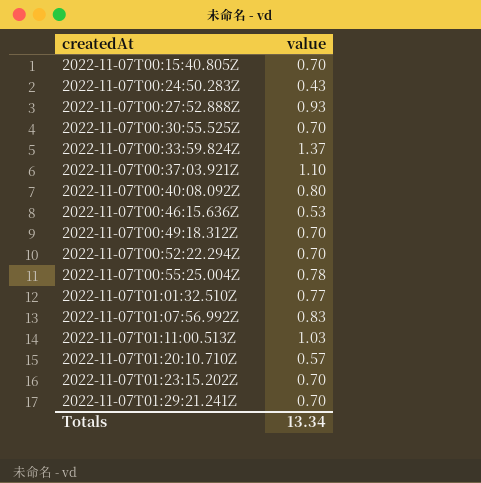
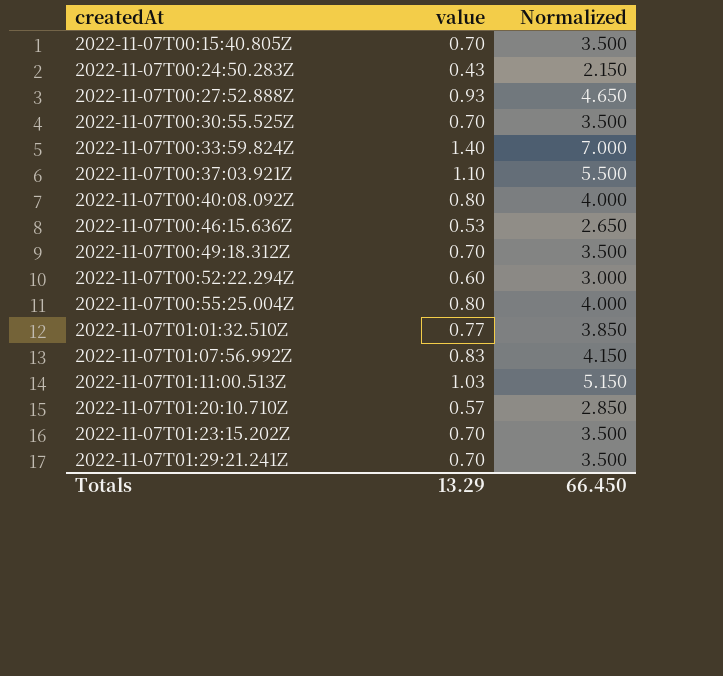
column Normalized | formula: none -> [value] * 5
2022-11-07T00:33:59.824Z | value: 1.37 -> 1.40
2022-11-07T00:52:22.294Z | value: 0.70 -> 0.60
2022-11-07T00:55:25.004Z | value: 0.78 -> 0.80
Totals | value: 13.34 -> 13.29

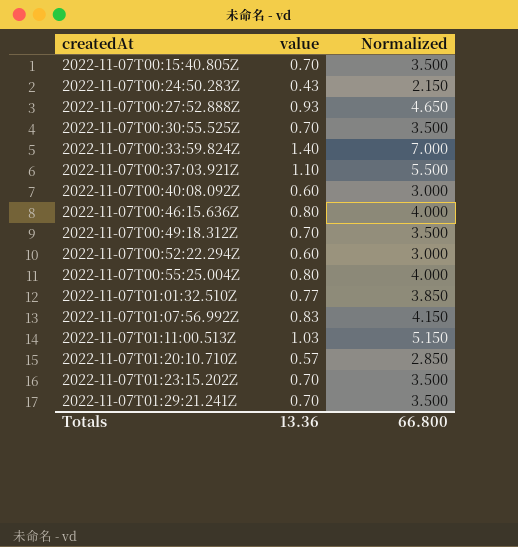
2022-11-07T00:40:08.092Z | value: 0.80 -> 0.60
2022-11-07T00:40:08.092Z | Normalized: 4.000 -> 3.000
2022-11-07T00:46:15.636Z | value: 0.53 -> 0.80
2022-11-07T00:46:15.636Z | Normalized: 2.650 -> 4.000
Totals | value: 13.29 -> 13.36
Totals | Normalized: 66.450 -> 66.800

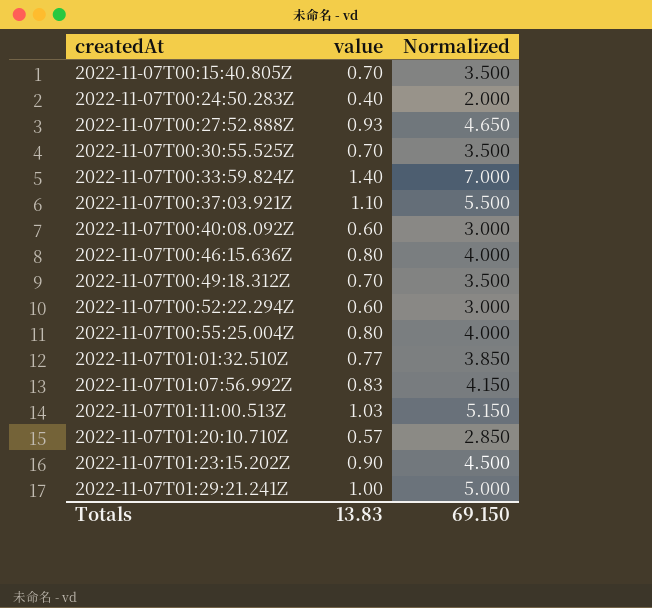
2022-11-07T00:24:50.283Z | value: 0.43 -> 0.40
2022-11-07T00:24:50.283Z | Normalized: 2.150 -> 2.000
2022-11-07T01:23:15.202Z | value: 0.70 -> 0.90
2022-11-07T01:23:15.202Z | Normalized: 3.500 -> 4.500
2022-11-07T01:29:21.241Z | value: 0.70 -> 1.00
2022-11-07T01:29:21.241Z | Normalized: 3.500 -> 5.000
Totals | value: 13.36 -> 13.83
Totals | Normalized: 66.800 -> 69.150

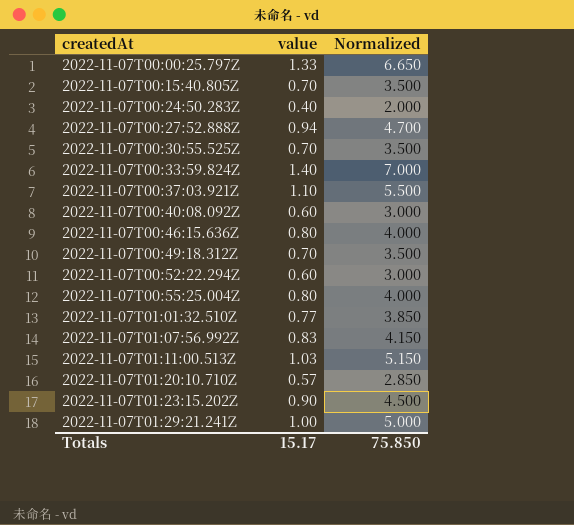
row 2022-11-07T00:00:25.797Z: none -> 1.33 | 6.650
2022-11-07T00:27:52.888Z | value: 0.93 -> 0.94
2022-11-07T00:27:52.888Z | Normalized: 4.650 -> 4.700
Totals | value: 13.83 -> 15.17
Totals | Normalized: 69.150 -> 75.850

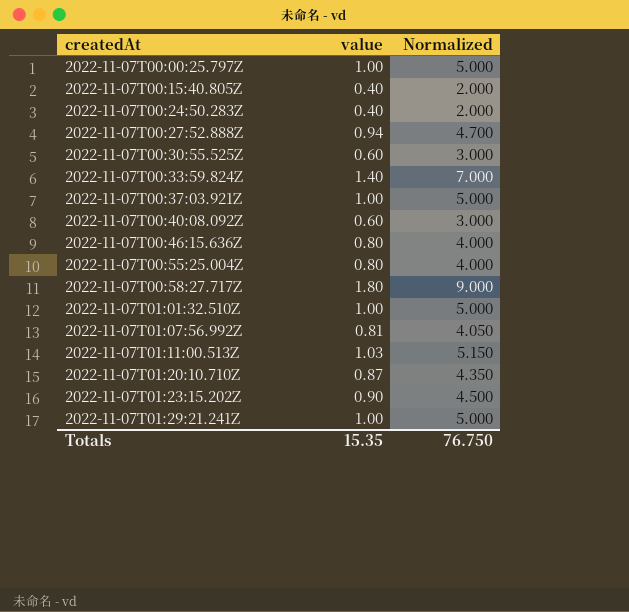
row 2022-11-07T00:49:18.312Z: 0.70 | 3.500 -> none
row 2022-11-07T00:52:22.294Z: 0.60 | 3.000 -> none
2022-11-07T00:00:25.797Z | value: 1.33 -> 1.00
2022-11-07T00:00:25.797Z | Normalized: 6.650 -> 5.000
2022-11-07T00:15:40.805Z | value: 0.70 -> 0.40
2022-11-07T00:15:40.805Z | Normalized: 3.500 -> 2.000
2022-11-07T00:30:55.525Z | value: 0.70 -> 0.60
2022-11-07T00:30:55.525Z | Normalized: 3.500 -> 3.000
2022-11-07T00:37:03.921Z | value: 1.10 -> 1.00
2022-11-07T00:37:03.921Z | Normalized: 5.500 -> 5.000
row 2022-11-07T00:58:27.717Z: none -> 1.80 | 9.000
2022-11-07T01:01:32.510Z | value: 0.77 -> 1.00
2022-11-07T01:01:32.510Z | Normalized: 3.850 -> 5.000
2022-11-07T01:07:56.992Z | value: 0.83 -> 0.81
2022-11-07T01:07:56.992Z | Normalized: 4.150 -> 4.050
2022-11-07T01:20:10.710Z | value: 0.57 -> 0.87
2022-11-07T01:20:10.710Z | Normalized: 2.850 -> 4.350
Totals | value: 15.17 -> 15.35
Totals | Normalized: 75.850 -> 76.750

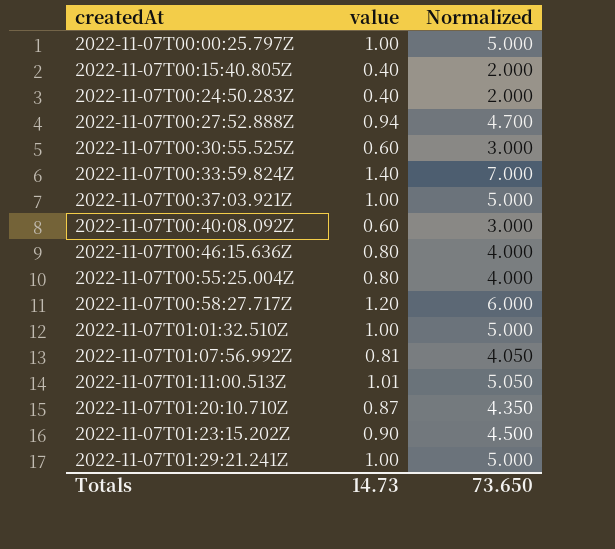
2022-11-07T00:58:27.717Z | value: 1.80 -> 1.20
2022-11-07T00:58:27.717Z | Normalized: 9.000 -> 6.000
2022-11-07T01:11:00.513Z | value: 1.03 -> 1.01
2022-11-07T01:11:00.513Z | Normalized: 5.150 -> 5.050
Totals | value: 15.35 -> 14.73
Totals | Normalized: 76.750 -> 73.650

